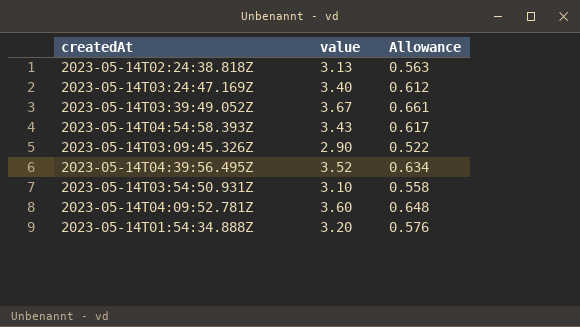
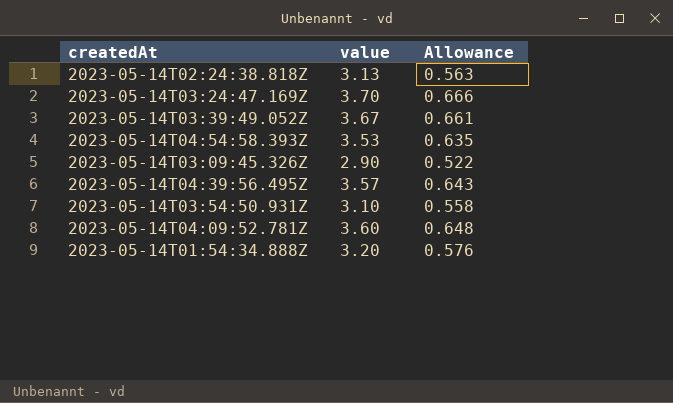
2023-05-14T03:24:47.169Z | value: 3.40 -> 3.70
2023-05-14T03:24:47.169Z | Allowance: 0.612 -> 0.666
2023-05-14T04:54:58.393Z | value: 3.43 -> 3.53
2023-05-14T04:54:58.393Z | Allowance: 0.617 -> 0.635
2023-05-14T04:39:56.495Z | value: 3.52 -> 3.57
2023-05-14T04:39:56.495Z | Allowance: 0.634 -> 0.643

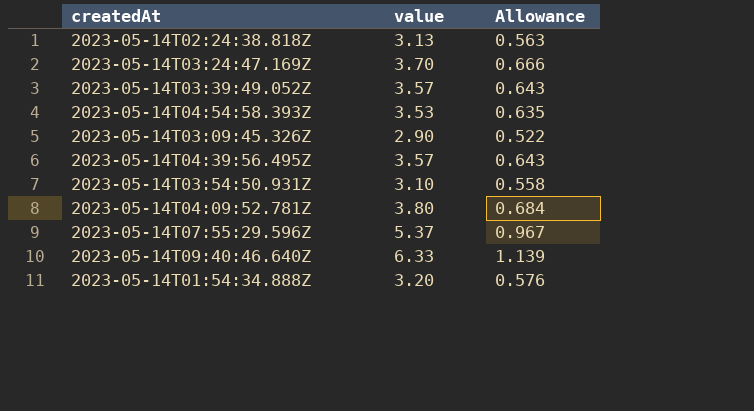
2023-05-14T03:39:49.052Z | value: 3.67 -> 3.57
2023-05-14T03:39:49.052Z | Allowance: 0.661 -> 0.643
2023-05-14T04:09:52.781Z | value: 3.60 -> 3.80
2023-05-14T04:09:52.781Z | Allowance: 0.648 -> 0.684
row 2023-05-14T07:55:29.596Z: none -> 5.37 | 0.967
row 2023-05-14T09:40:46.640Z: none -> 6.33 | 1.139

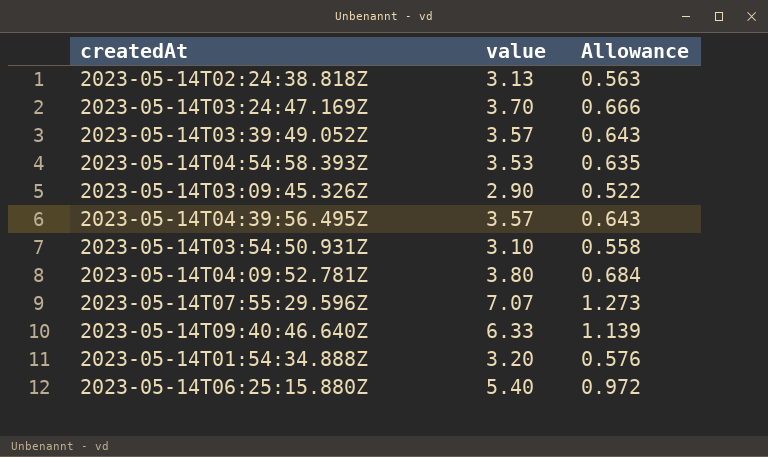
2023-05-14T07:55:29.596Z | value: 5.37 -> 7.07
2023-05-14T07:55:29.596Z | Allowance: 0.967 -> 1.273
row 2023-05-14T06:25:15.880Z: none -> 5.40 | 0.972

